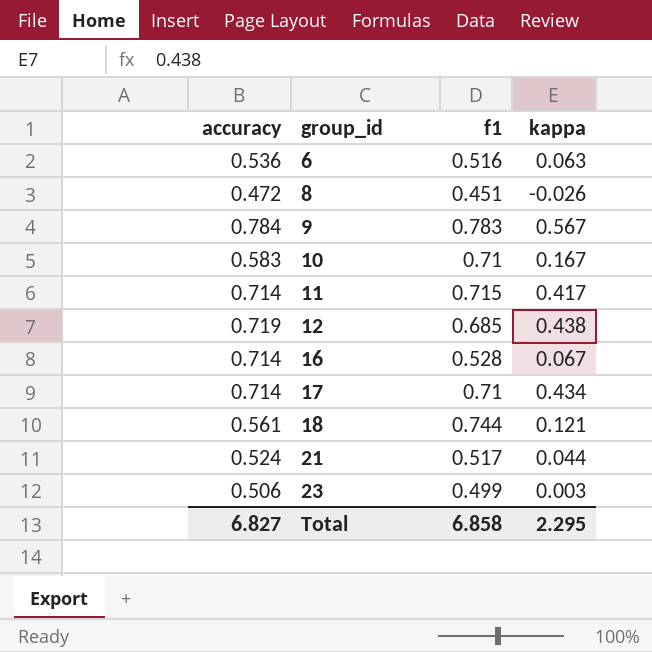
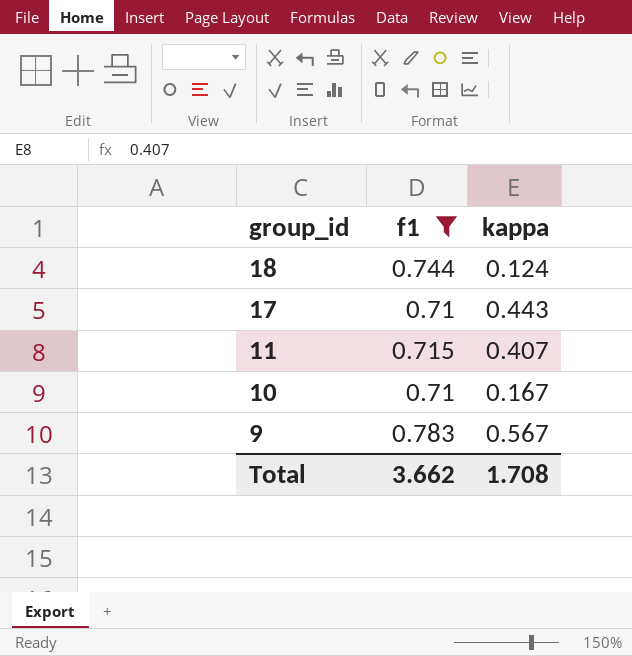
filter: none -> f1 >= 0.71
row order: group_id ascending -> group_id descending
column accuracy | position: 1 -> none
18 | kappa: 0.121 -> 0.124
17 | kappa: 0.434 -> 0.443
11 | kappa: 0.417 -> 0.407
Total | f1: 6.858 -> 3.662
Total | kappa: 2.295 -> 1.708

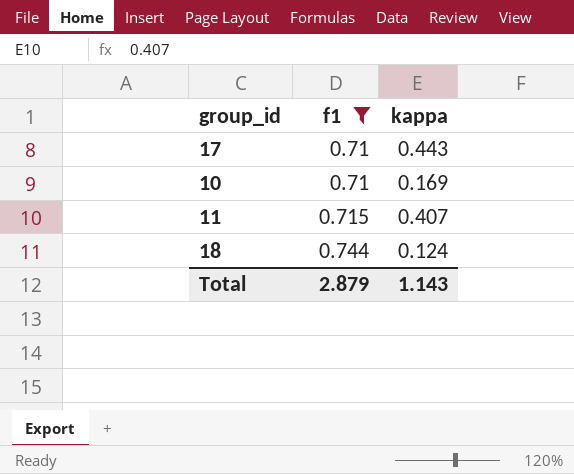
row order: group_id descending -> f1 ascending
row 9: 0.783 | 0.567 -> none
10 | kappa: 0.167 -> 0.169
Total | f1: 3.662 -> 2.879
Total | kappa: 1.708 -> 1.143

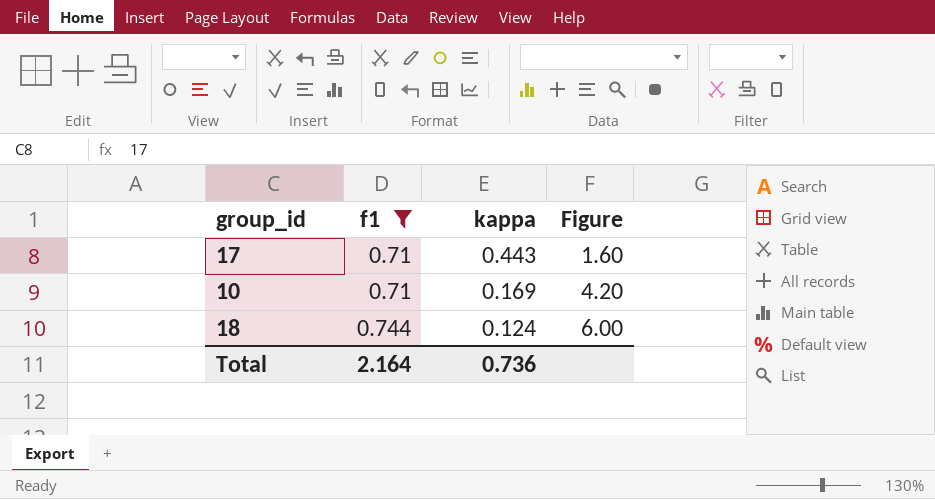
column Figure | formula: none -> [f1] / [kappa]
row 11: 0.715 | 0.407 -> none
Total | f1: 2.879 -> 2.164
Total | kappa: 1.143 -> 0.736

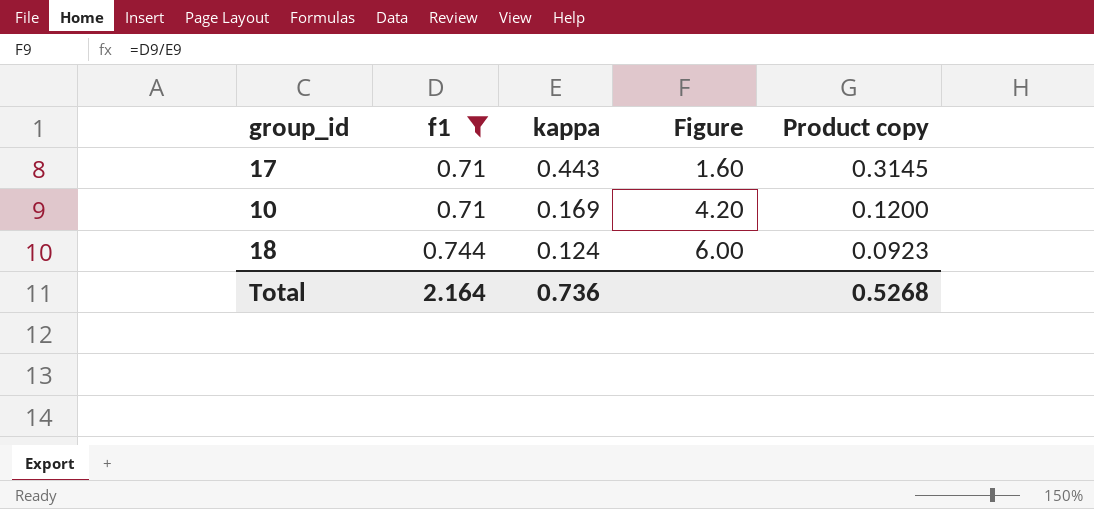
column Product copy | formula: none -> [f1] * [kappa]

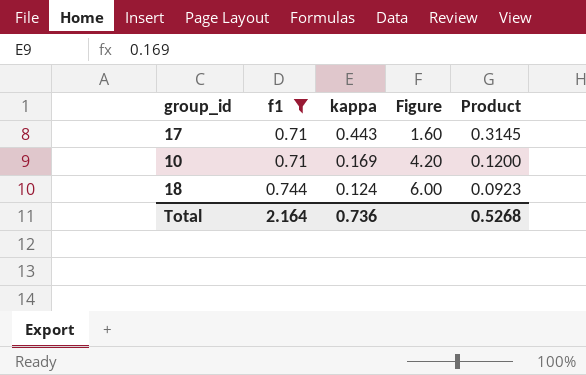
column name: Product copy -> Product

